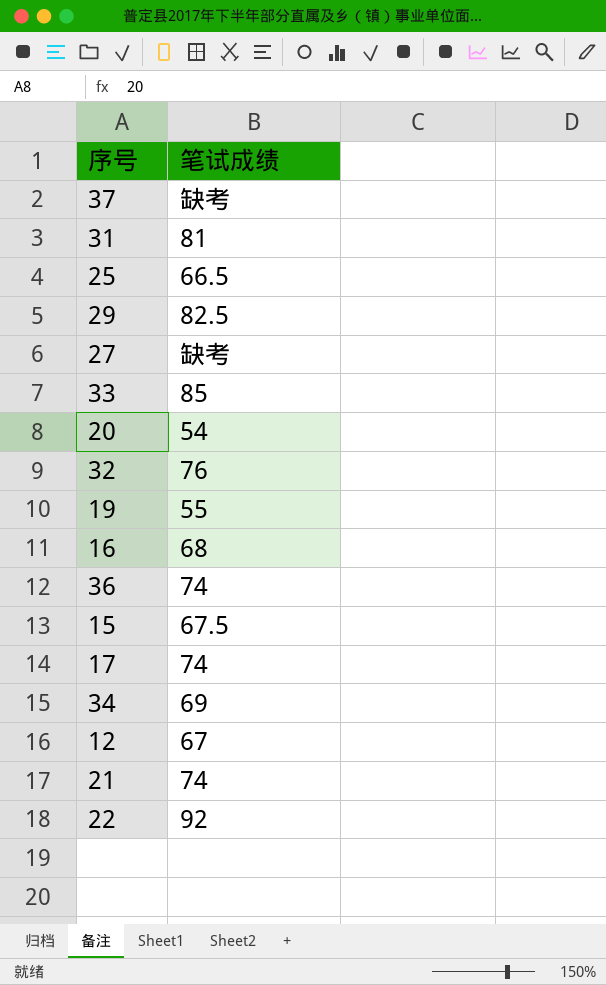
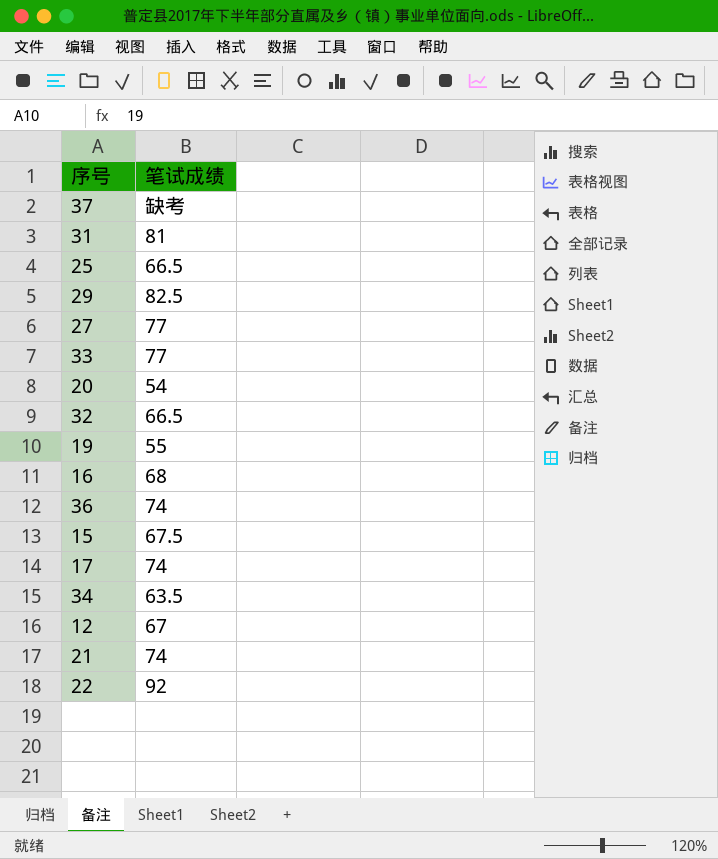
27 | 笔试成绩: 缺考 -> 77
33 | 笔试成绩: 85 -> 77
32 | 笔试成绩: 76 -> 66.5
34 | 笔试成绩: 69 -> 63.5

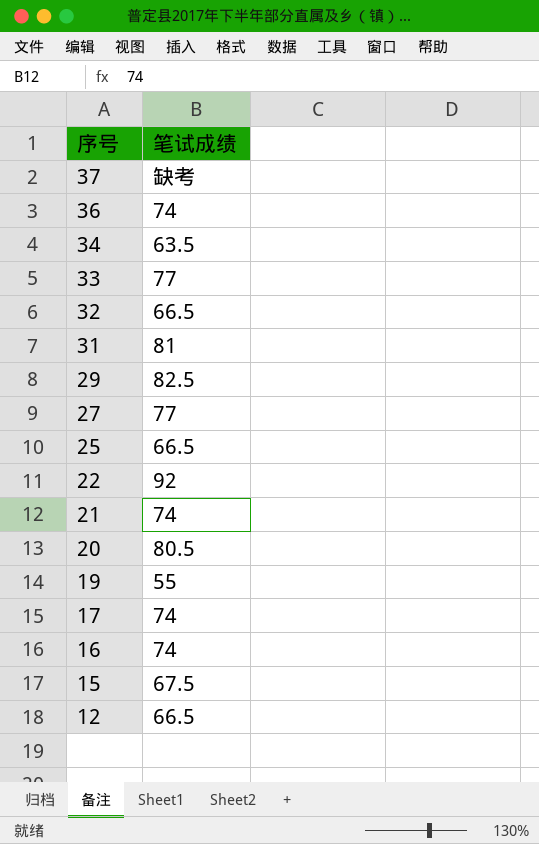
row order: none -> 序号 descending
20 | 笔试成绩: 54 -> 80.5
16 | 笔试成绩: 68 -> 74
12 | 笔试成绩: 67 -> 66.5

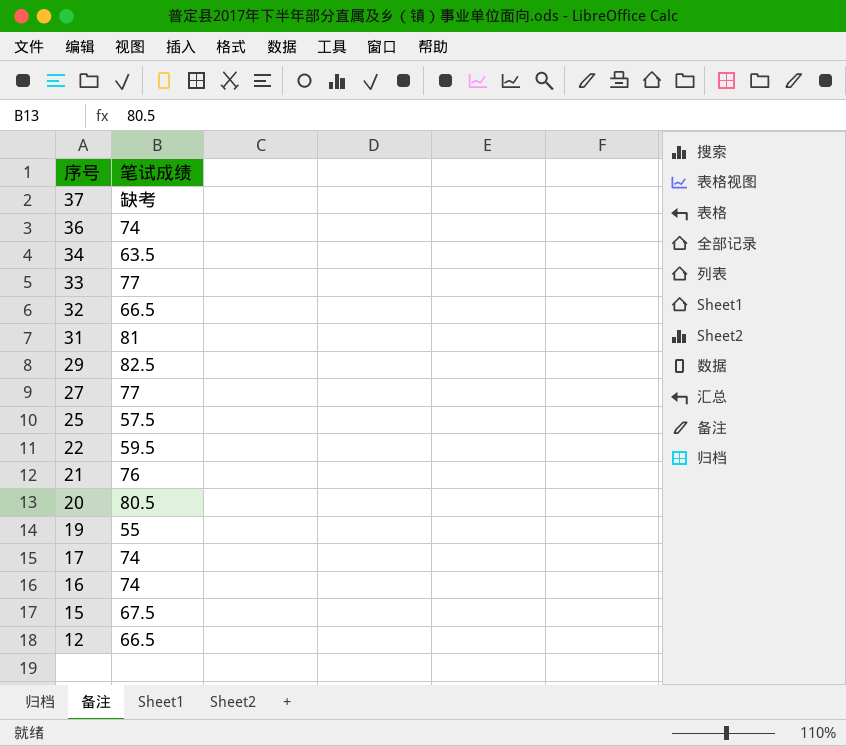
25 | 笔试成绩: 66.5 -> 57.5
22 | 笔试成绩: 92 -> 59.5
21 | 笔试成绩: 74 -> 76

